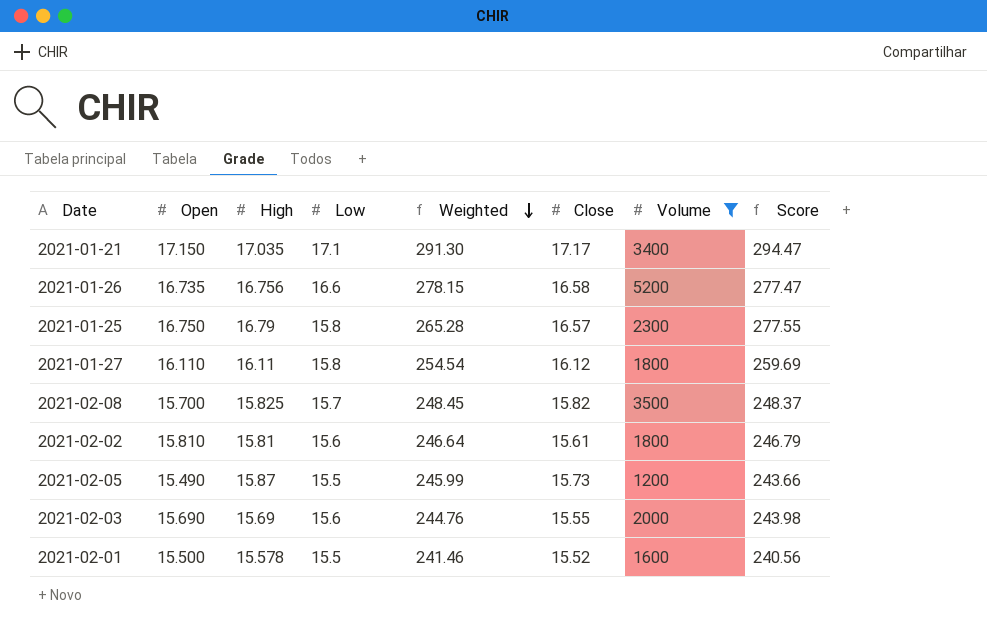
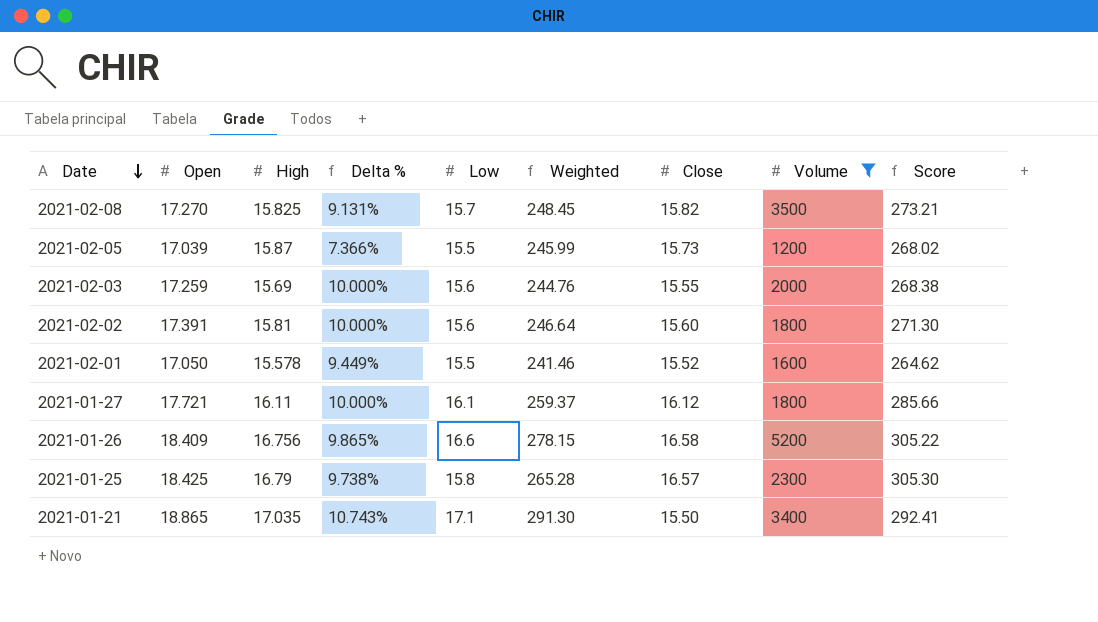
row order: Weighted descending -> Date descending
column Delta % | formula: none -> ([Open] - [High]) / [High]
2021-02-08 | Open: 15.700 -> 17.270
2021-02-08 | Score: 248.37 -> 273.21
2021-02-05 | Open: 15.490 -> 17.039
2021-02-05 | Score: 243.66 -> 268.02
2021-02-03 | Open: 15.690 -> 17.259
2021-02-03 | Score: 243.98 -> 268.38
2021-02-02 | Open: 15.810 -> 17.391
2021-02-02 | Close: 15.61 -> 15.60
2021-02-02 | Score: 246.79 -> 271.30
2021-02-01 | Open: 15.500 -> 17.050
2021-02-01 | Score: 240.56 -> 264.62
2021-01-27 | Open: 16.110 -> 17.721
2021-01-27 | Low: 15.8 -> 16.1
2021-01-27 | Weighted: 254.54 -> 259.37
2021-01-27 | Score: 259.69 -> 285.66
2021-01-26 | Open: 16.735 -> 18.409
2021-01-26 | Score: 277.47 -> 305.22
2021-01-25 | Open: 16.750 -> 18.425
2021-01-25 | Score: 277.55 -> 305.30
2021-01-21 | Open: 17.150 -> 18.865
2021-01-21 | Close: 17.17 -> 15.50
2021-01-21 | Score: 294.47 -> 292.41

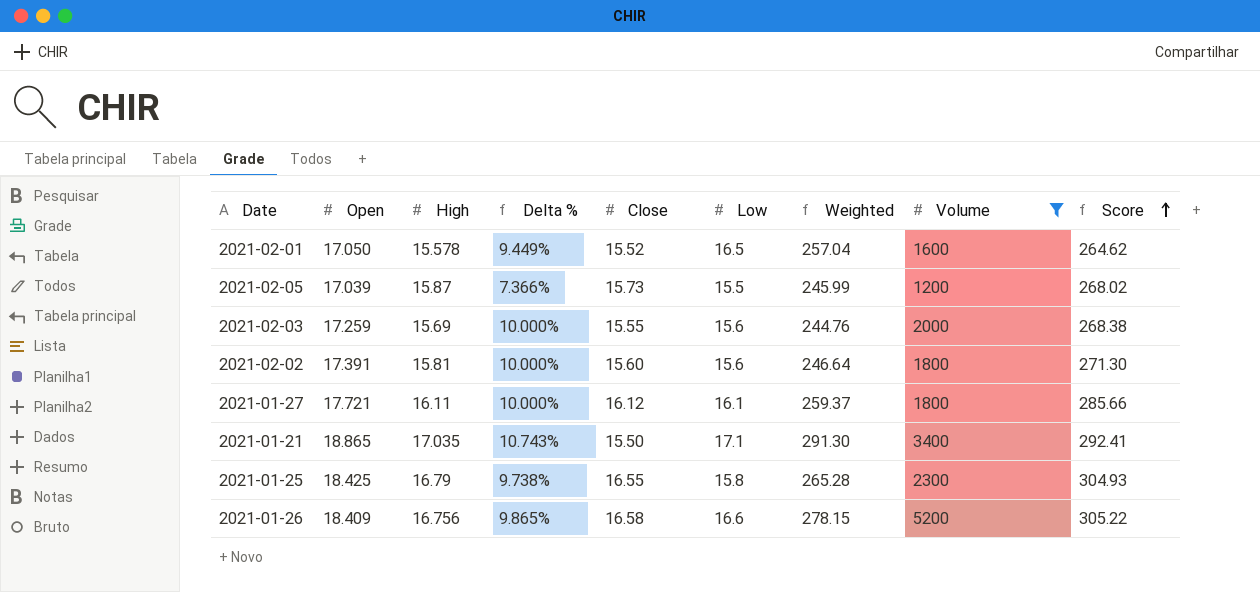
row order: Date descending -> Score ascending
column Close | position: 7 -> 5
row 2021-02-08: 17.270 | 15.825 | 9.131% | 15.7 | 248.45 | 15.82 | 3500 | 273.21 -> none
2021-02-01 | Low: 15.5 -> 16.5
2021-02-01 | Weighted: 241.46 -> 257.04
2021-01-25 | Close: 16.57 -> 16.55
2021-01-25 | Score: 305.30 -> 304.93

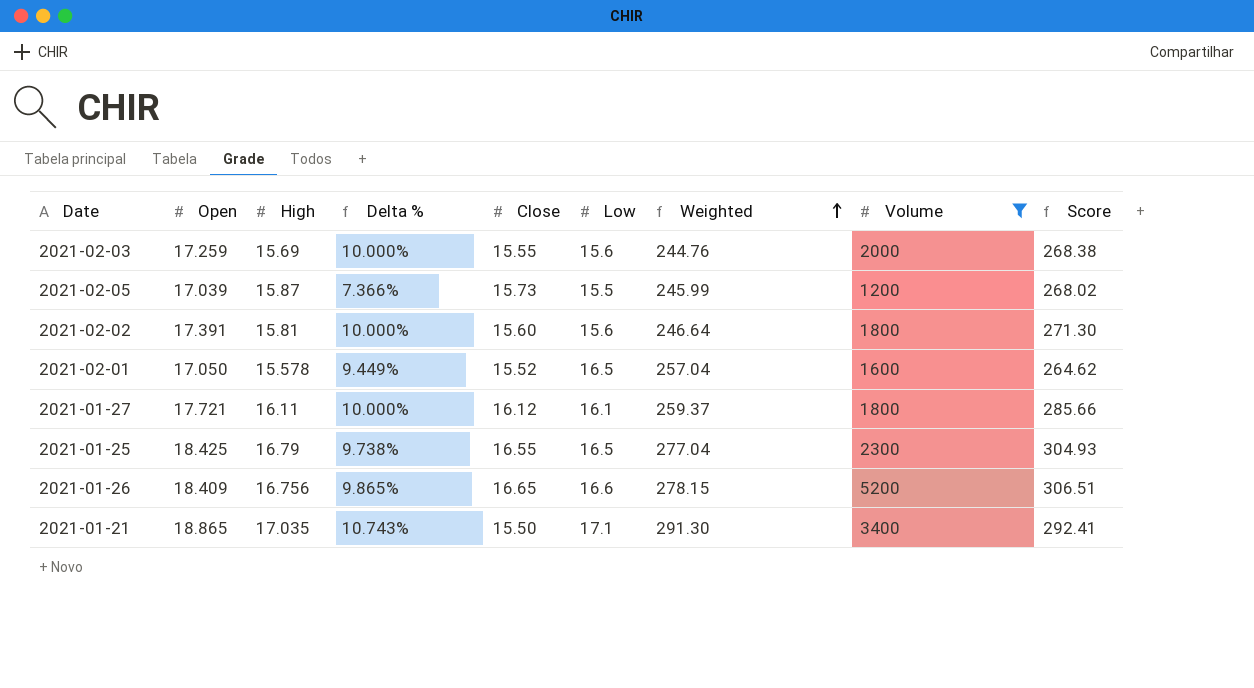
row order: Score ascending -> Weighted ascending
2021-01-25 | Low: 15.8 -> 16.5
2021-01-25 | Weighted: 265.28 -> 277.04
2021-01-26 | Close: 16.58 -> 16.65
2021-01-26 | Score: 305.22 -> 306.51

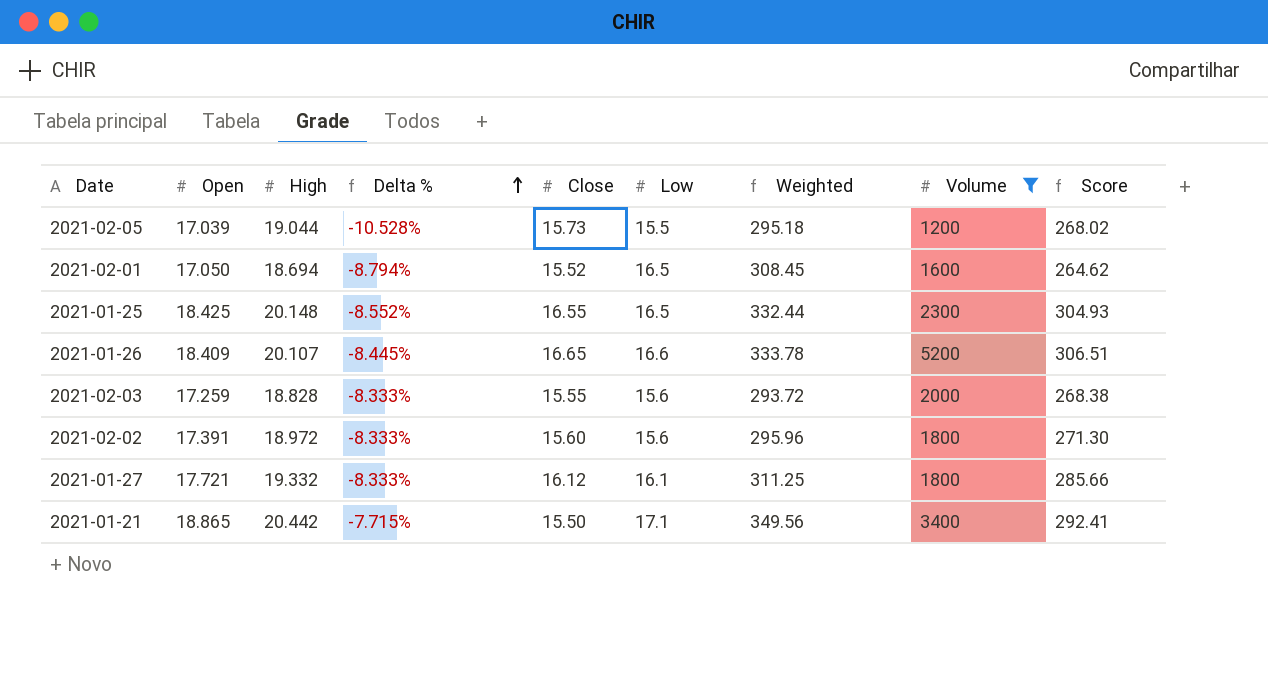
row order: Weighted ascending -> Delta % ascending
2021-02-05 | High: 15.87 -> 19.044
2021-02-05 | Delta %: 7.366% -> -10.528%
2021-02-05 | Weighted: 245.99 -> 295.18
2021-02-01 | High: 15.578 -> 18.694
2021-02-01 | Delta %: 9.449% -> -8.794%
2021-02-01 | Weighted: 257.04 -> 308.45
2021-01-25 | High: 16.79 -> 20.148
2021-01-25 | Delta %: 9.738% -> -8.552%
2021-01-25 | Weighted: 277.04 -> 332.44
2021-01-26 | High: 16.756 -> 20.107
2021-01-26 | Delta %: 9.865% -> -8.445%
2021-01-26 | Weighted: 278.15 -> 333.78
2021-02-03 | High: 15.69 -> 18.828
2021-02-03 | Delta %: 10.000% -> -8.333%
2021-02-03 | Weighted: 244.76 -> 293.72
2021-02-02 | High: 15.81 -> 18.972
2021-02-02 | Delta %: 10.000% -> -8.333%
2021-02-02 | Weighted: 246.64 -> 295.96
2021-01-27 | High: 16.11 -> 19.332
2021-01-27 | Delta %: 10.000% -> -8.333%
2021-01-27 | Weighted: 259.37 -> 311.25
2021-01-21 | High: 17.035 -> 20.442
2021-01-21 | Delta %: 10.743% -> -7.715%
2021-01-21 | Weighted: 291.30 -> 349.56

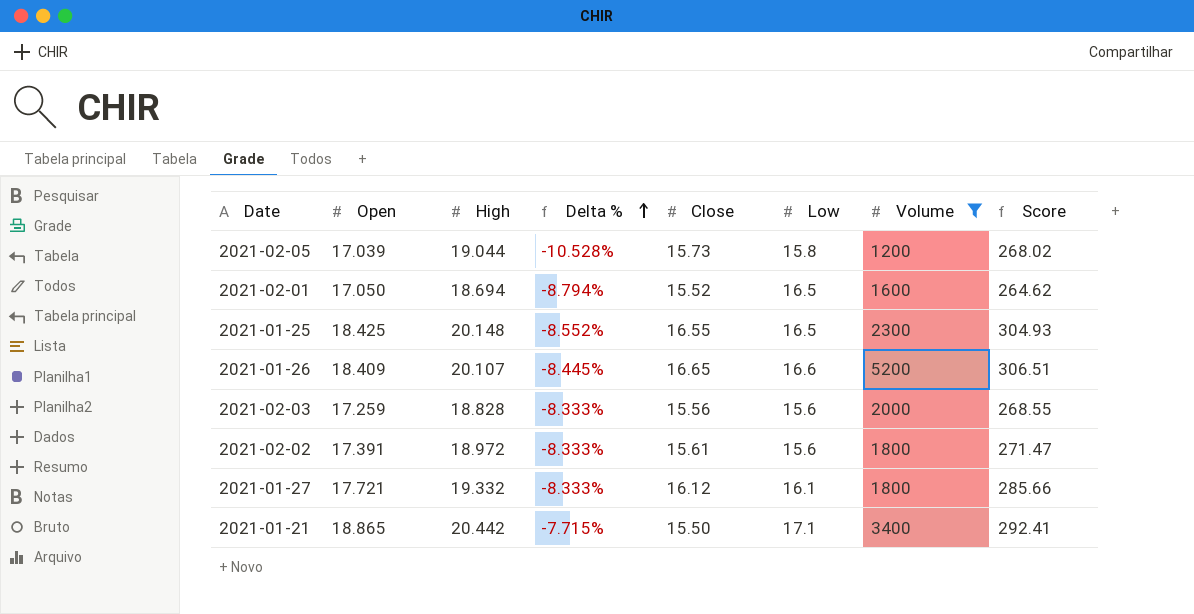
column Weighted | formula: [High] * [Low] -> none
2021-02-05 | Low: 15.5 -> 15.8
2021-02-03 | Close: 15.55 -> 15.56
2021-02-03 | Score: 268.38 -> 268.55
2021-02-02 | Close: 15.60 -> 15.61
2021-02-02 | Score: 271.30 -> 271.47

